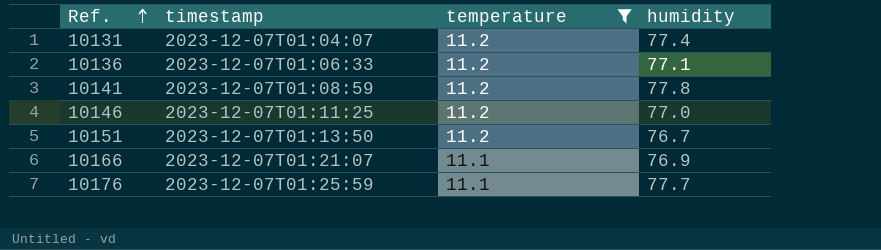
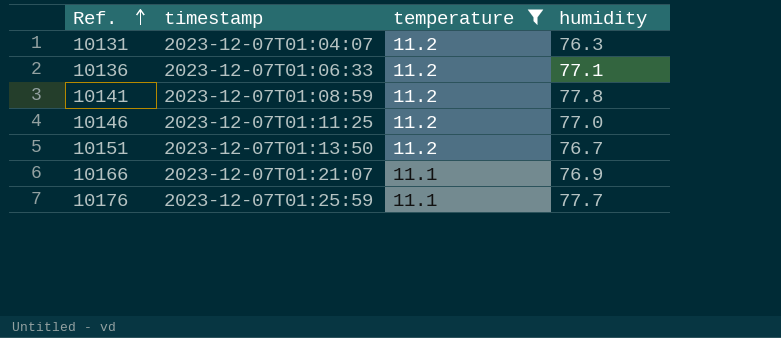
10131 | humidity: 77.4 -> 76.3

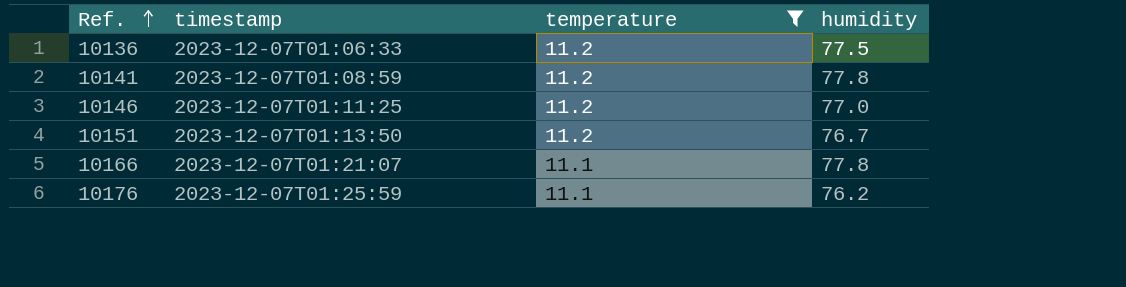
row 10131: 2023-12-07T01:04:07 | 11.2 | 76.3 -> none
10136 | humidity: 77.1 -> 77.5
10166 | humidity: 76.9 -> 77.8
10176 | humidity: 77.7 -> 76.2

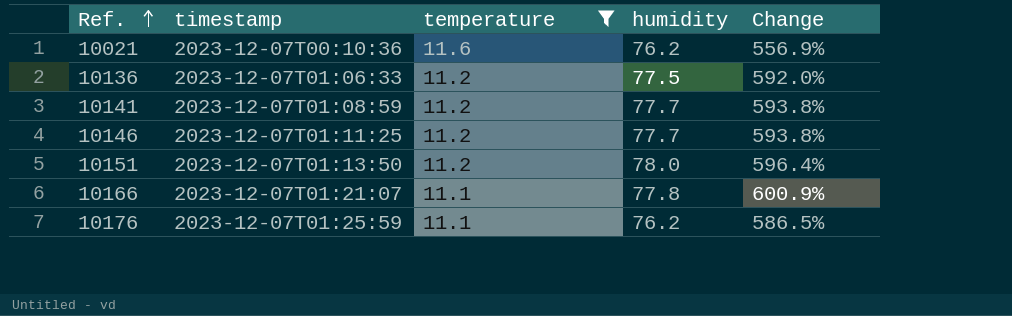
column Change | formula: none -> ([humidity] - [temperature]) / [temperature]
row 10021: none -> 2023-12-07T00:10:36 | 11.6 | 76.2 | 556.9%
10141 | humidity: 77.8 -> 77.7
10146 | humidity: 77.0 -> 77.7
10151 | humidity: 76.7 -> 78.0

